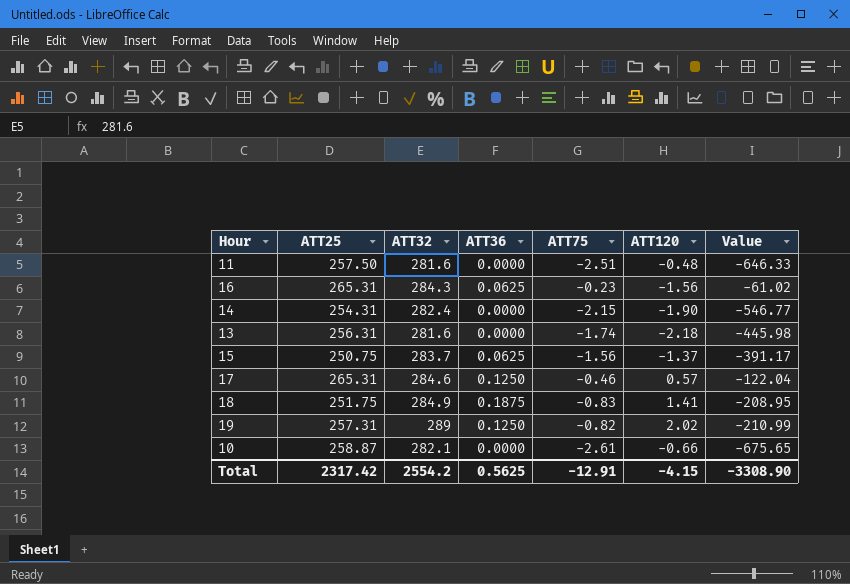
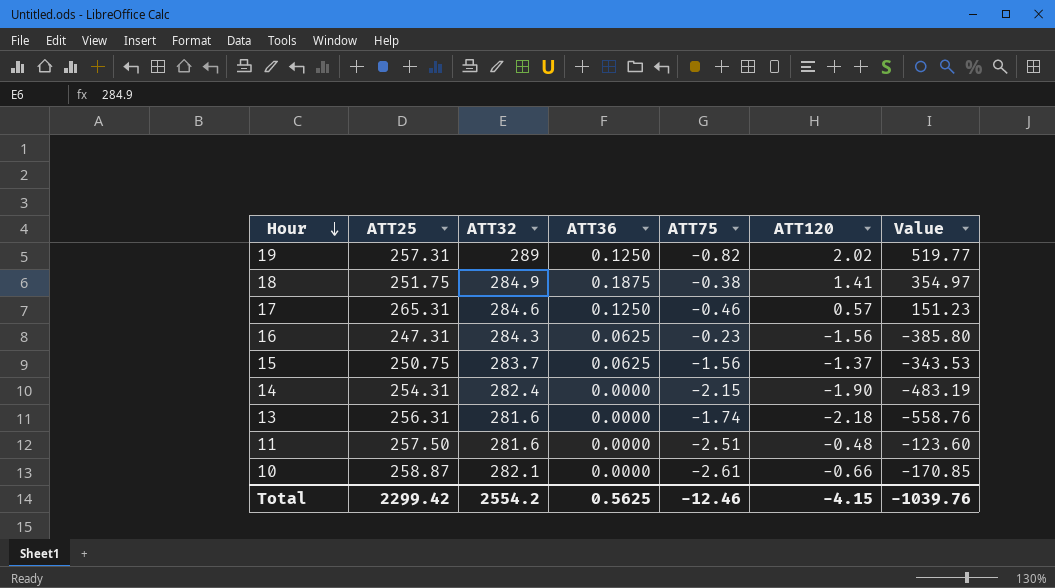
row order: none -> Hour descending
column Value | formula: [ATT25] * [ATT75] -> [ATT25] * [ATT120]
18 | ATT75: -0.83 -> -0.38
16 | ATT25: 265.31 -> 247.31
Total | ATT25: 2317.42 -> 2299.42
Total | ATT75: -12.91 -> -12.46
Total | Value: -3308.90 -> -1039.76

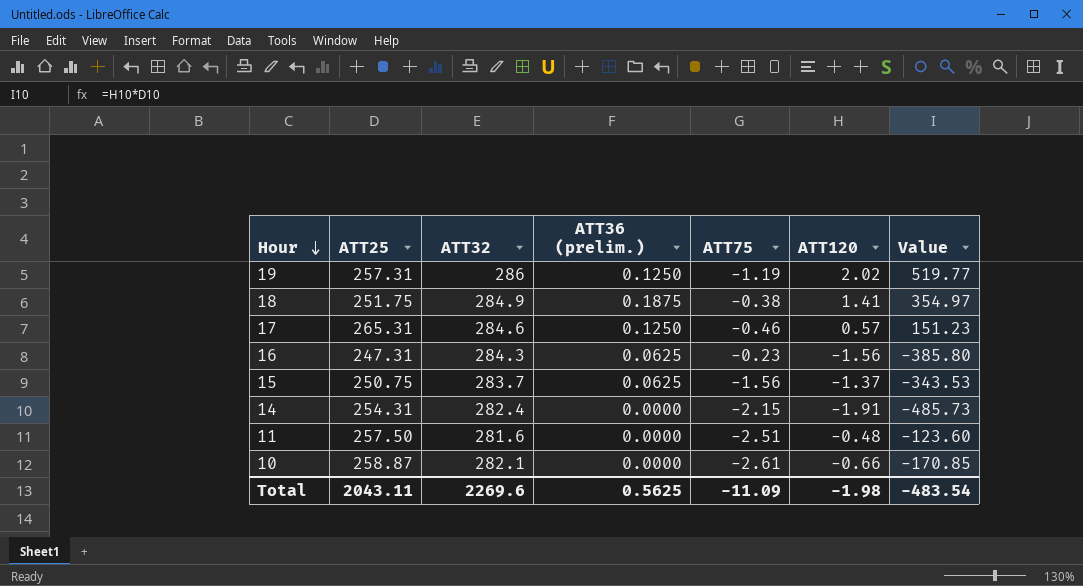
column name: ATT36 -> ATT36 (prelim.)
row 13: 256.31 | 281.6 | 0.0000 | -1.74 | -2.18 | -558.76 -> none
19 | ATT32: 289 -> 286
19 | ATT75: -0.82 -> -1.19
14 | ATT120: -1.90 -> -1.91
14 | Value: -483.19 -> -485.73
Total | ATT25: 2299.42 -> 2043.11
Total | ATT32: 2554.2 -> 2269.6
Total | ATT75: -12.46 -> -11.09
Total | ATT120: -4.15 -> -1.98
Total | Value: -1039.76 -> -483.54

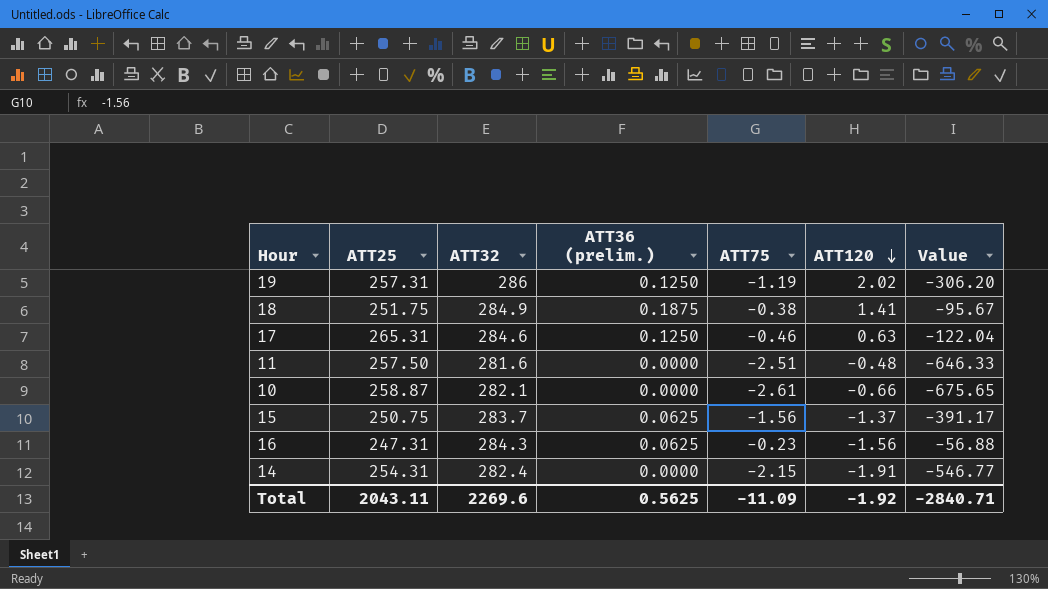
row order: Hour descending -> ATT120 descending
column Value | formula: [ATT25] * [ATT120] -> [ATT25] * [ATT75]
17 | ATT120: 0.57 -> 0.63
Total | ATT120: -1.98 -> -1.92
Total | Value: -483.54 -> -2840.71

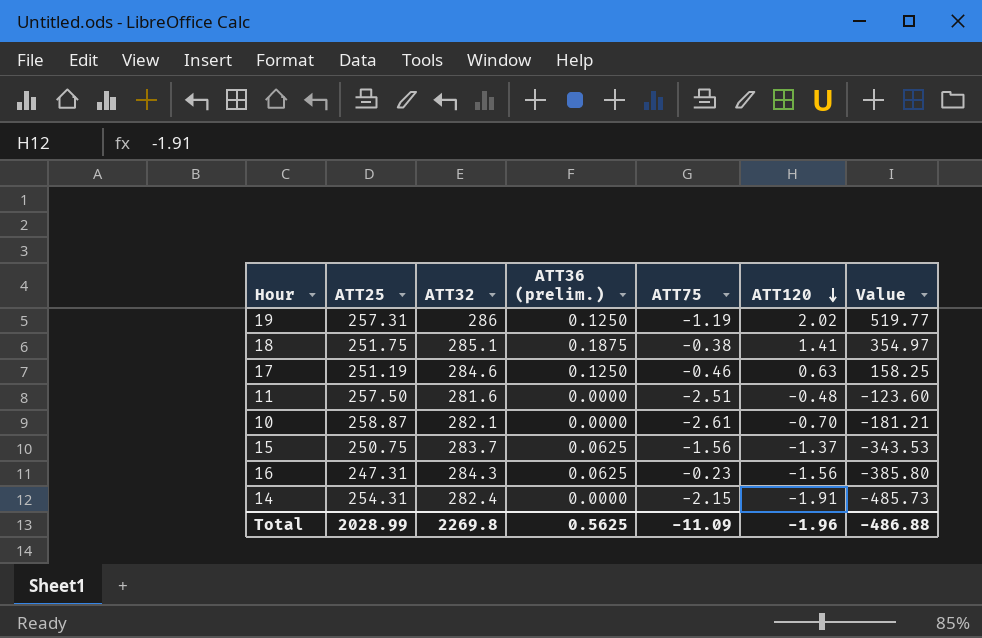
column Value | formula: [ATT25] * [ATT75] -> [ATT25] * [ATT120]
18 | ATT32: 284.9 -> 285.1
17 | ATT25: 265.31 -> 251.19
10 | ATT120: -0.66 -> -0.70
Total | ATT25: 2043.11 -> 2028.99
Total | ATT32: 2269.6 -> 2269.8
Total | ATT120: -1.92 -> -1.96
Total | Value: -2840.71 -> -486.88

